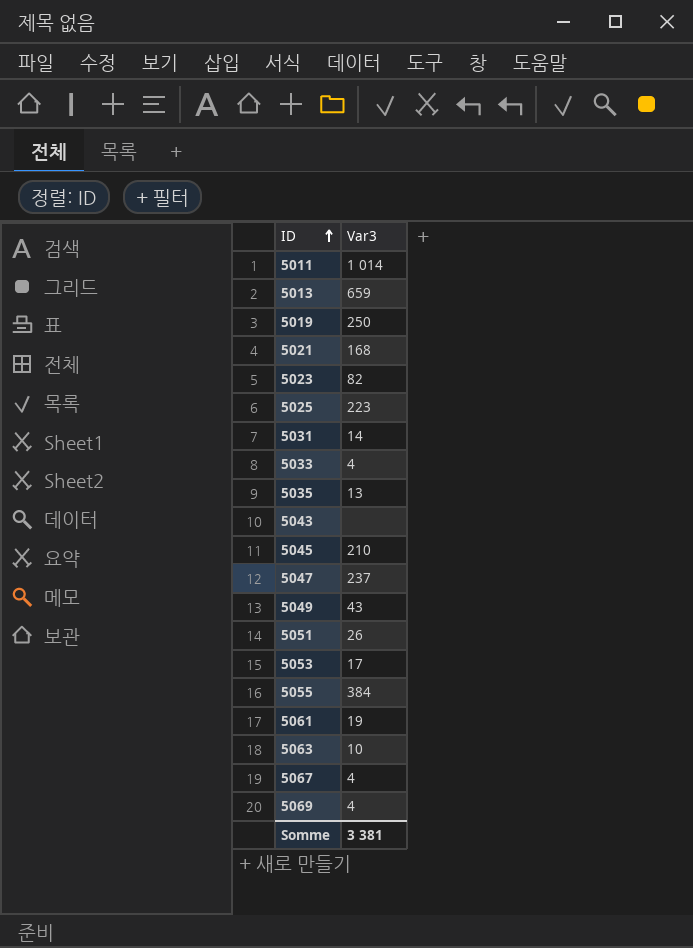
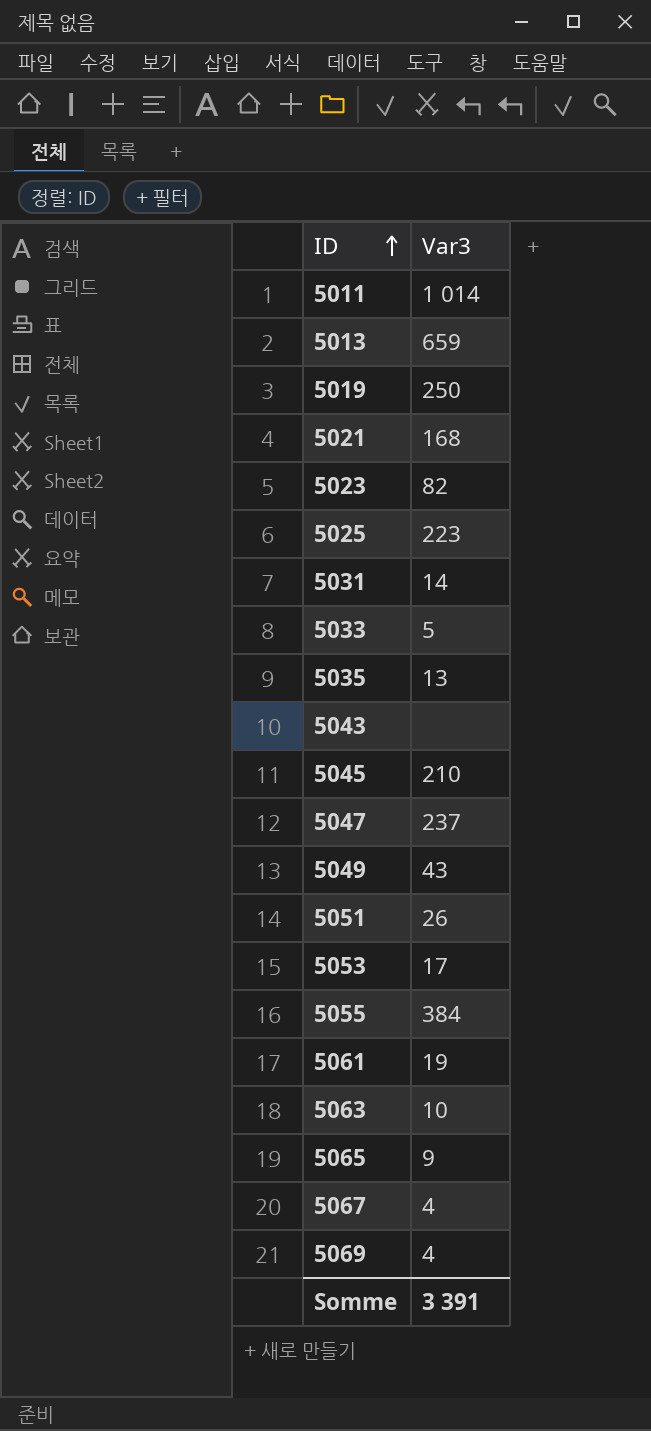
5033 | Var3: 4 -> 5
row 5065: none -> 9
Somme | Var3: 3 381 -> 3 391

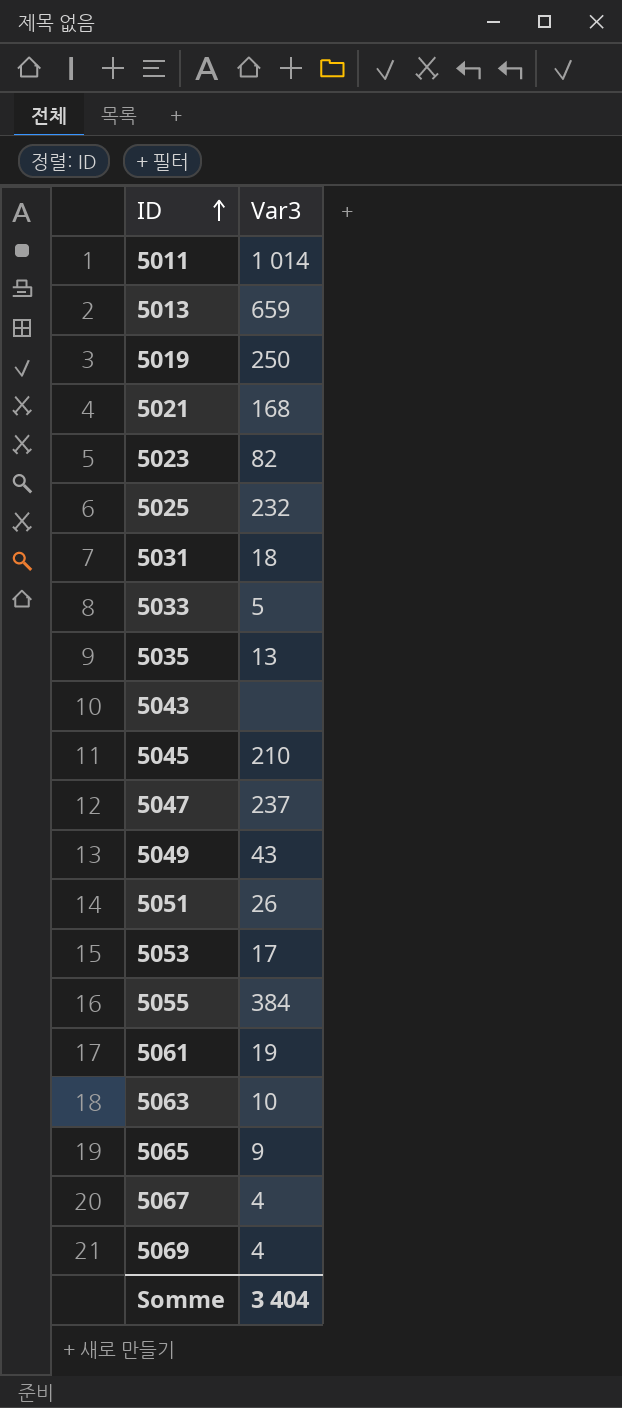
5025 | Var3: 223 -> 232
5031 | Var3: 14 -> 18
Somme | Var3: 3 391 -> 3 404

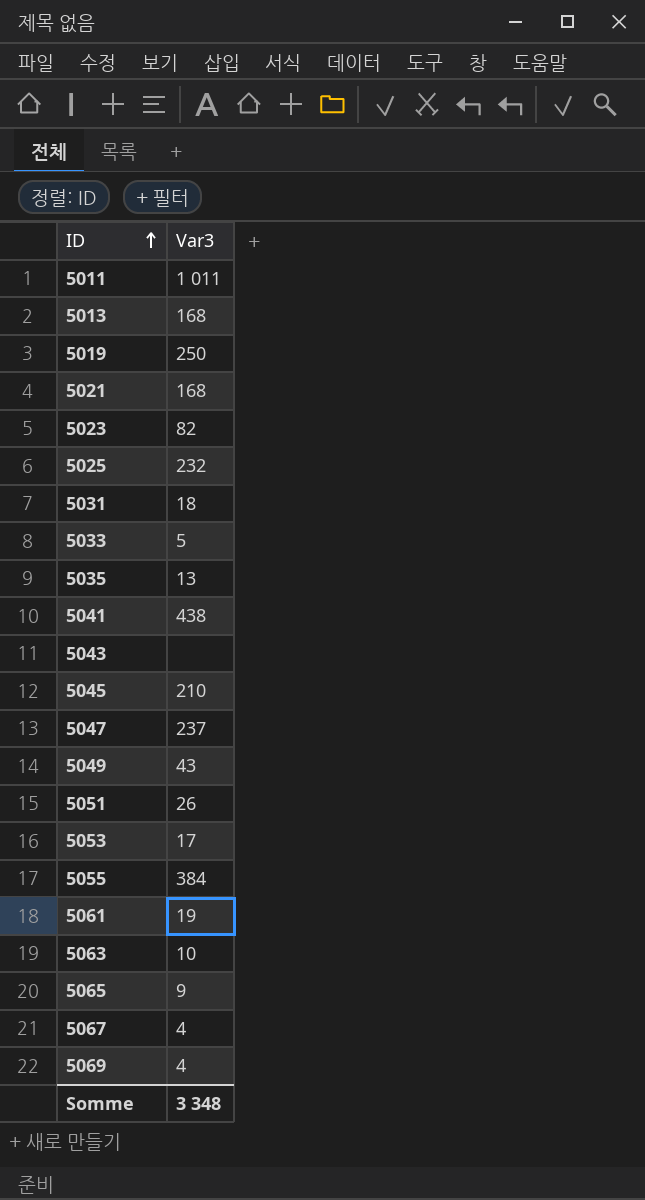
5011 | Var3: 1 014 -> 1 011
5013 | Var3: 659 -> 168
row 5041: none -> 438
Somme | Var3: 3 404 -> 3 348

